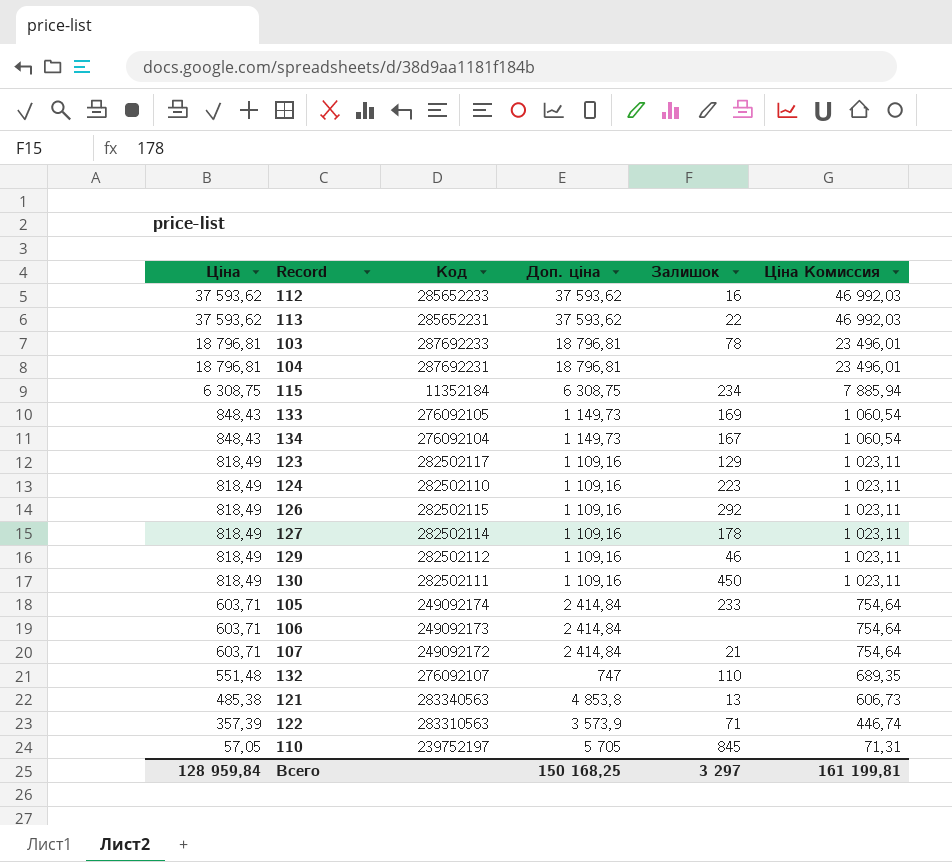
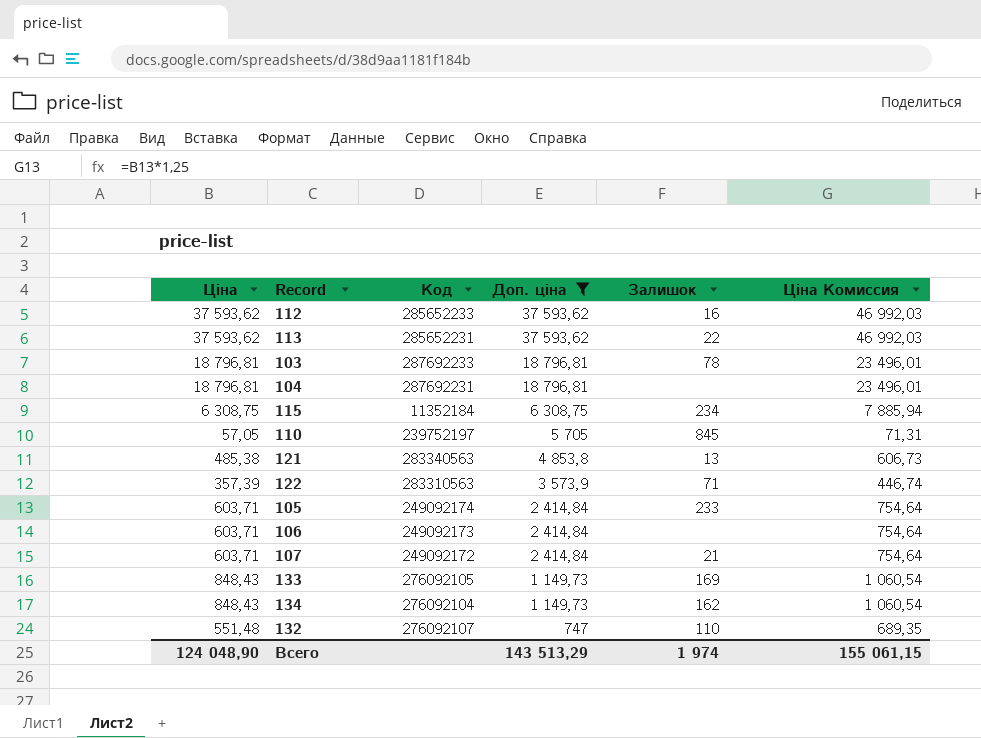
filter: none -> Доп. ціна != 1 109,16
row order: Ціна descending -> Доп. ціна descending
134 | Залишок: 167 -> 162
Всего | Ціна: 128 959,84 -> 124 048,90
Всего | Доп. ціна: 150 168,25 -> 143 513,29
Всего | Залишок: 3 297 -> 1 974
Всего | Ціна Комиссия: 161 199,81 -> 155 061,15

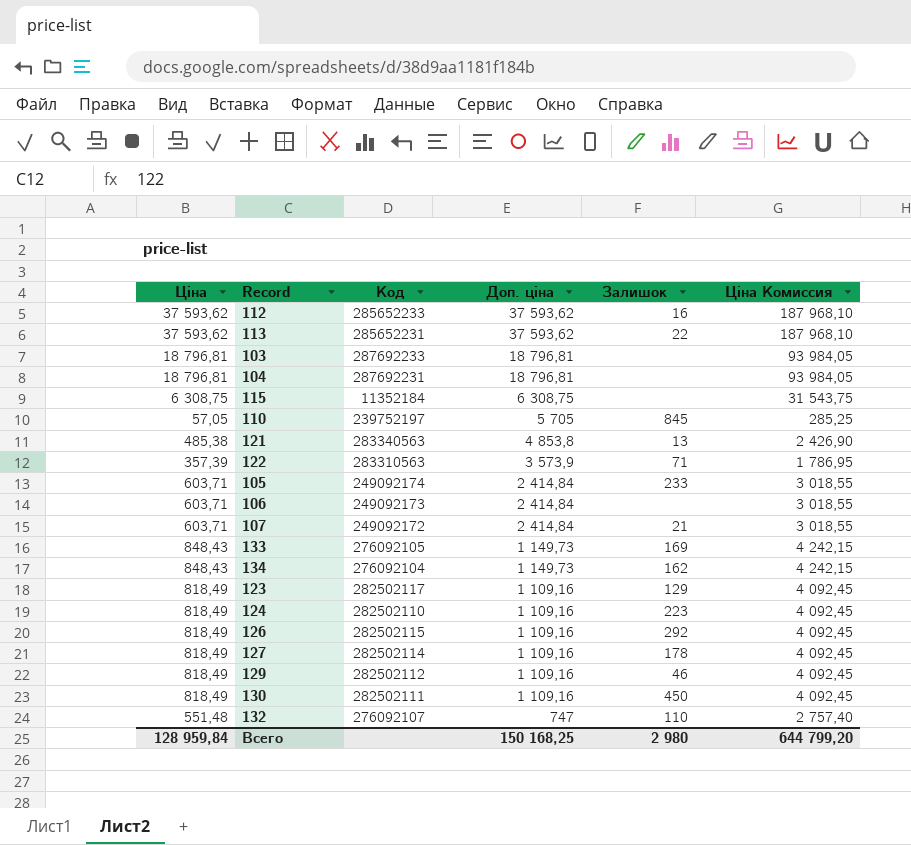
filter: Доп. ціна != 1 109,16 -> none
column Ціна Комиссия | formula: [Ціна] * 1,25 -> [Ціна] * 5
103 | Залишок: 78 -> none
115 | Залишок: 234 -> none
Всего | Ціна: 124 048,90 -> 128 959,84
Всего | Доп. ціна: 143 513,29 -> 150 168,25
Всего | Залишок: 1 974 -> 2 980
Всего | Ціна Комиссия: 155 061,15 -> 644 799,20

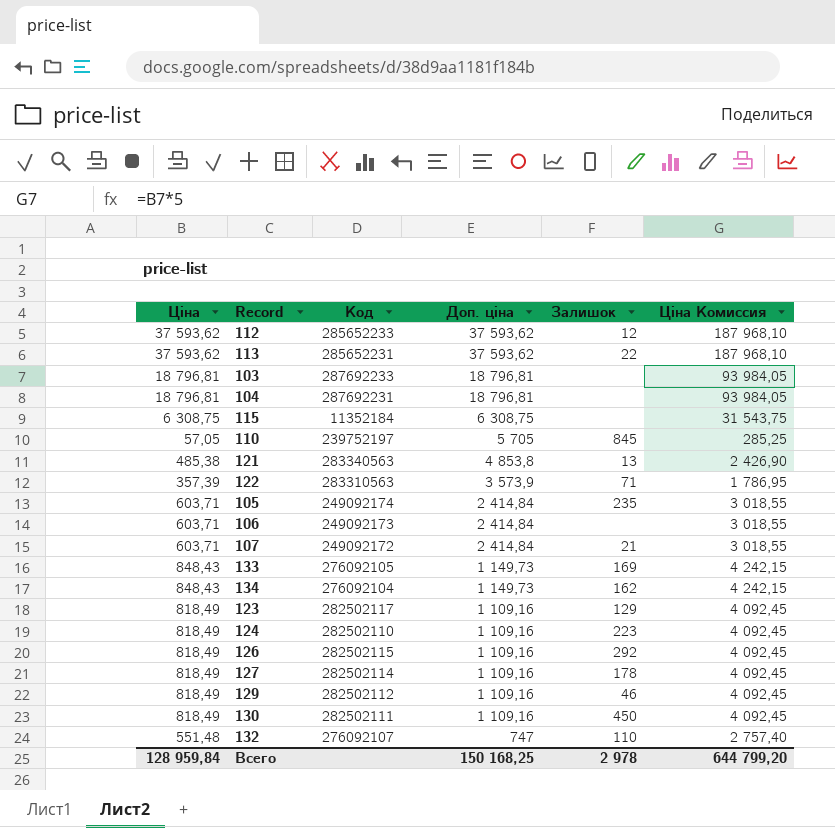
112 | Залишок: 16 -> 12
105 | Залишок: 233 -> 235
Всего | Залишок: 2 980 -> 2 978

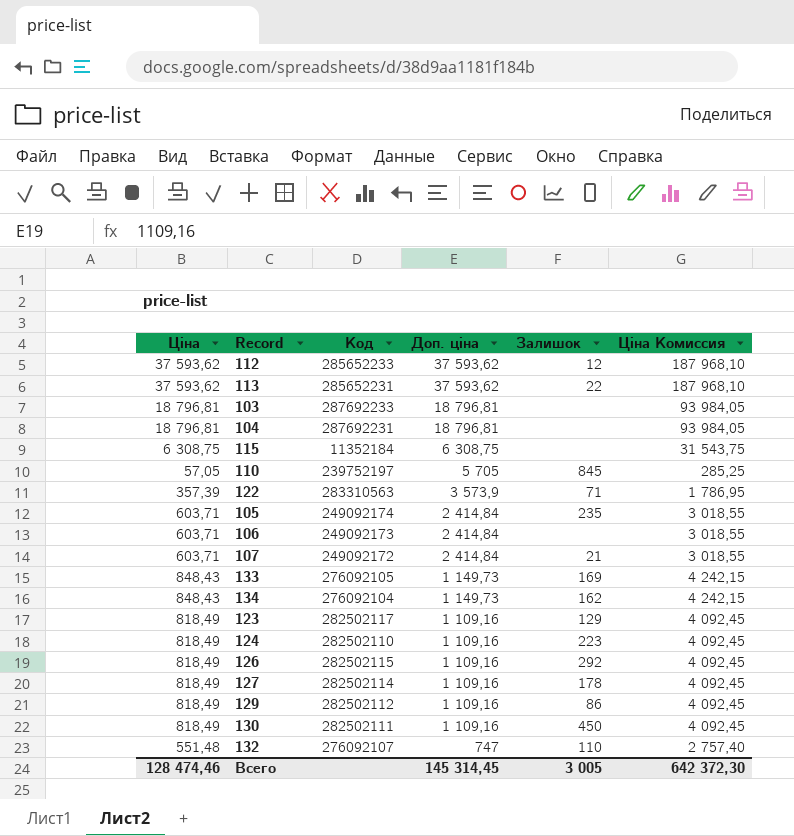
row 121: 485,38 | 283340563 | 4 853,8 | 13 | 2 426,90 -> none
129 | Залишок: 46 -> 86
Всего | Ціна: 128 959,84 -> 128 474,46
Всего | Доп. ціна: 150 168,25 -> 145 314,45
Всего | Залишок: 2 978 -> 3 005
Всего | Ціна Комиссия: 644 799,20 -> 642 372,30

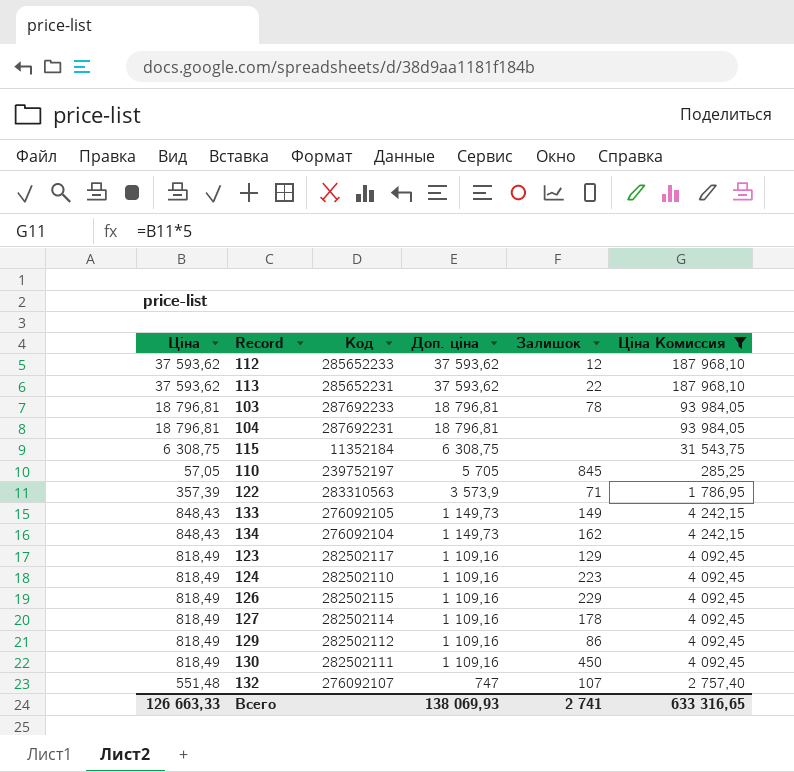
filter: none -> Ціна Комиссия != 3 018,55
103 | Залишок: none -> 78
133 | Залишок: 169 -> 149
126 | Залишок: 292 -> 229
132 | Залишок: 110 -> 107
Всего | Ціна: 128 474,46 -> 126 663,33
Всего | Доп. ціна: 145 314,45 -> 138 069,93
Всего | Залишок: 3 005 -> 2 741
Всего | Ціна Комиссия: 642 372,30 -> 633 316,65

